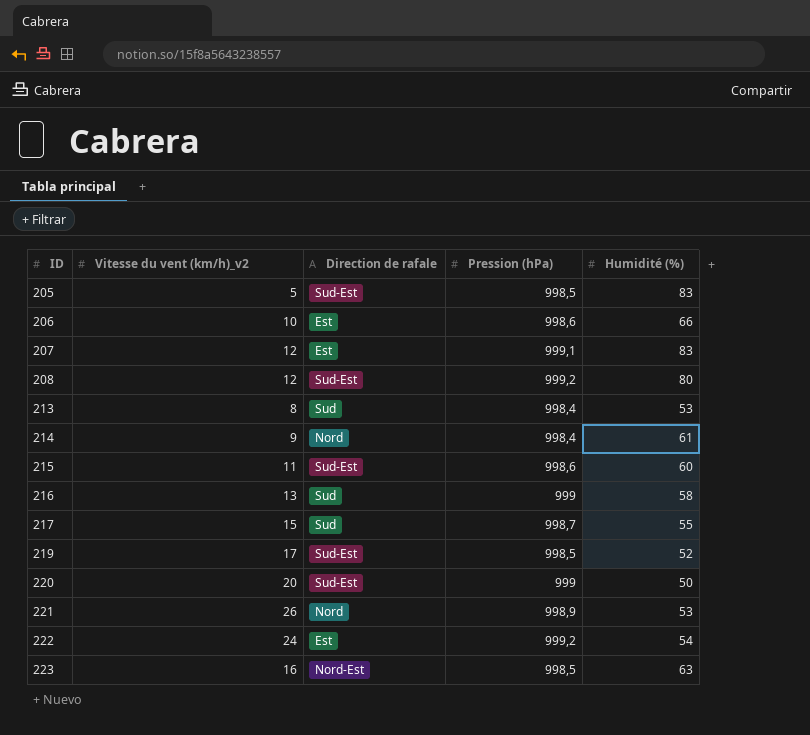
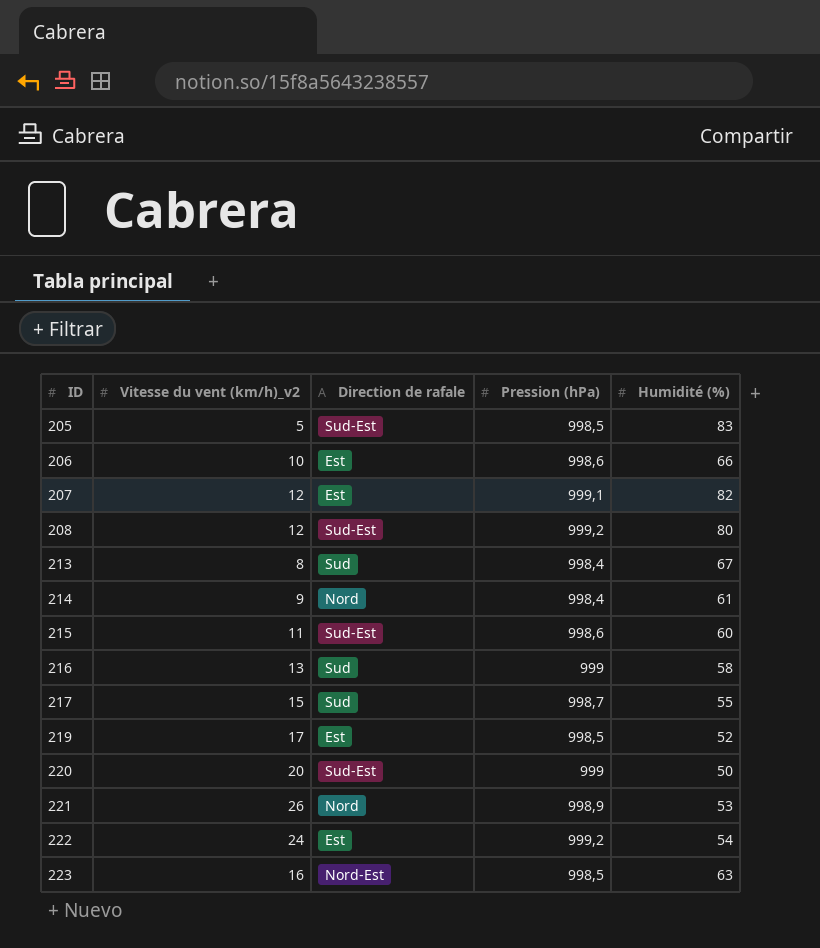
207 | Humidité (%): 83 -> 82
213 | Humidité (%): 53 -> 67
219 | Direction de rafale: Sud-Est -> Est

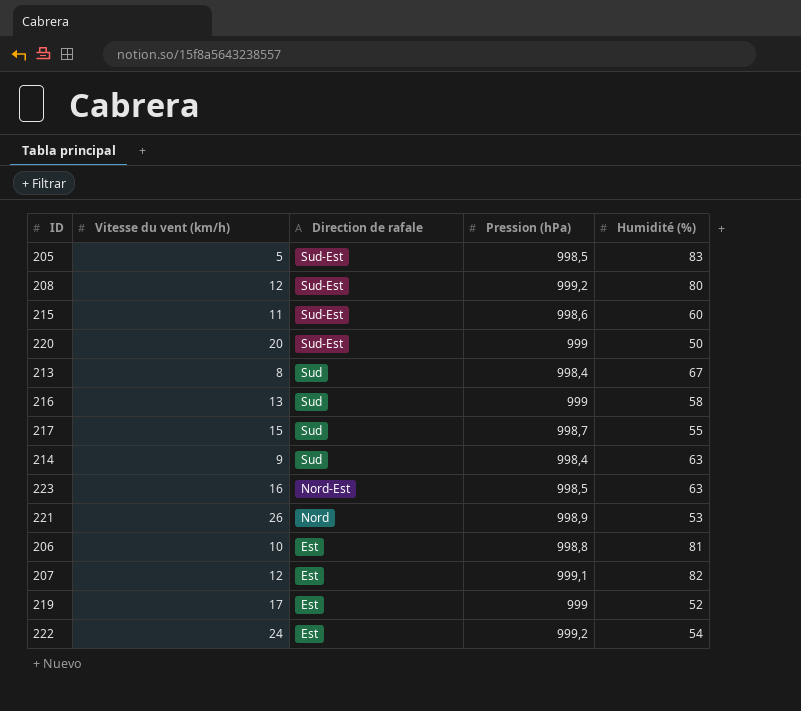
row order: ID ascending -> Direction de rafale descending
column name: Vitesse du vent (km/h)_v2 -> Vitesse du vent (km/h)
214 | Direction de rafale: Nord -> Sud
214 | Humidité (%): 61 -> 63
206 | Pression (hPa): 998,6 -> 998,8
206 | Humidité (%): 66 -> 81
219 | Pression (hPa): 998,5 -> 999

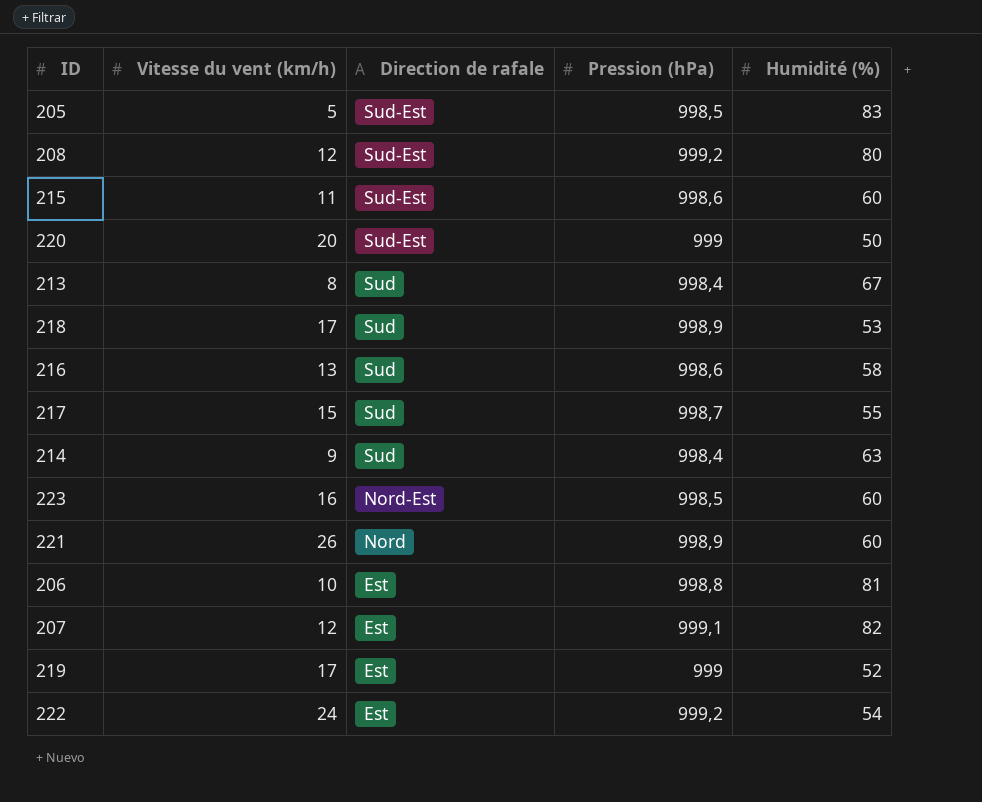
row 218: none -> 17 | Sud | 998,9 | 53
216 | Pression (hPa): 999 -> 998,6
223 | Humidité (%): 63 -> 60
221 | Humidité (%): 53 -> 60

